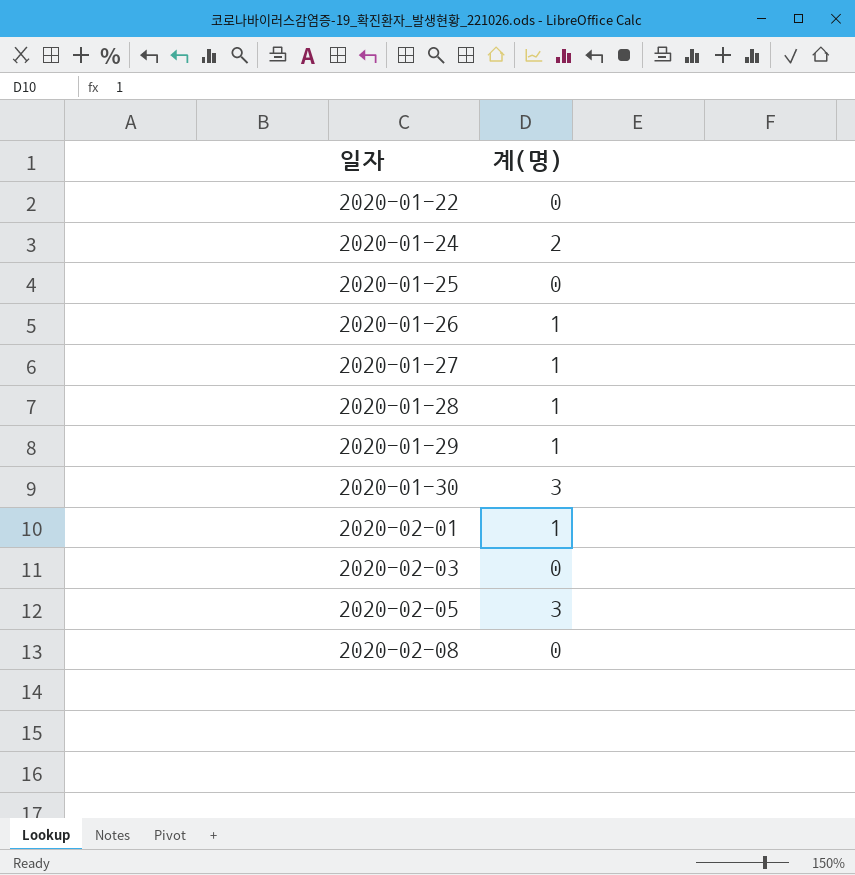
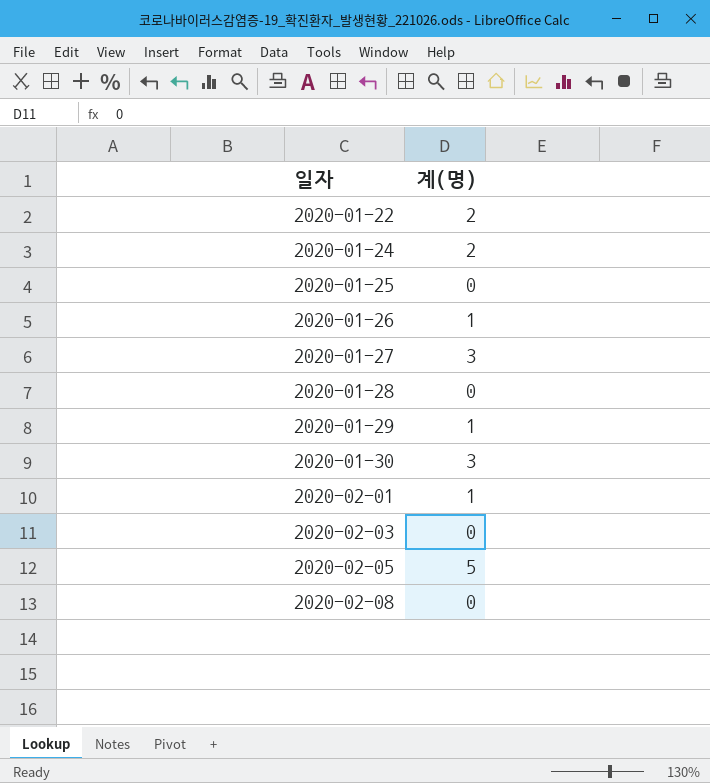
2020-01-22 | 계(명): 0 -> 2
2020-01-27 | 계(명): 1 -> 3
2020-01-28 | 계(명): 1 -> 0
2020-02-05 | 계(명): 3 -> 5

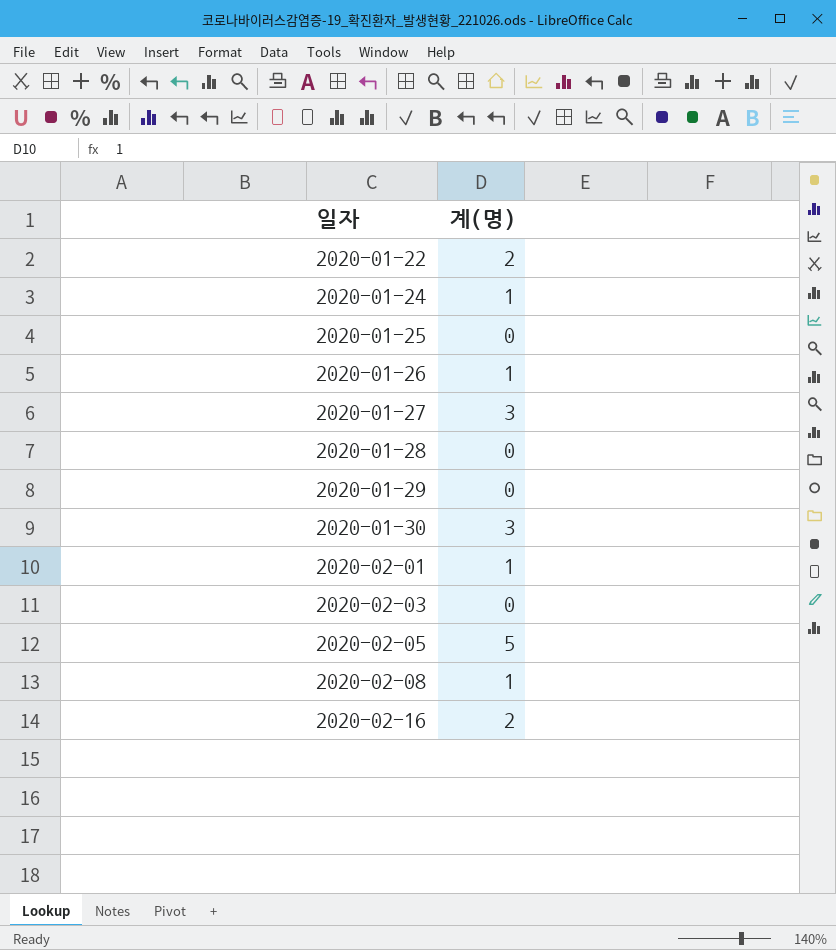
2020-01-24 | 계(명): 2 -> 1
2020-01-29 | 계(명): 1 -> 0
2020-02-08 | 계(명): 0 -> 1
row 2020-02-16: none -> 2

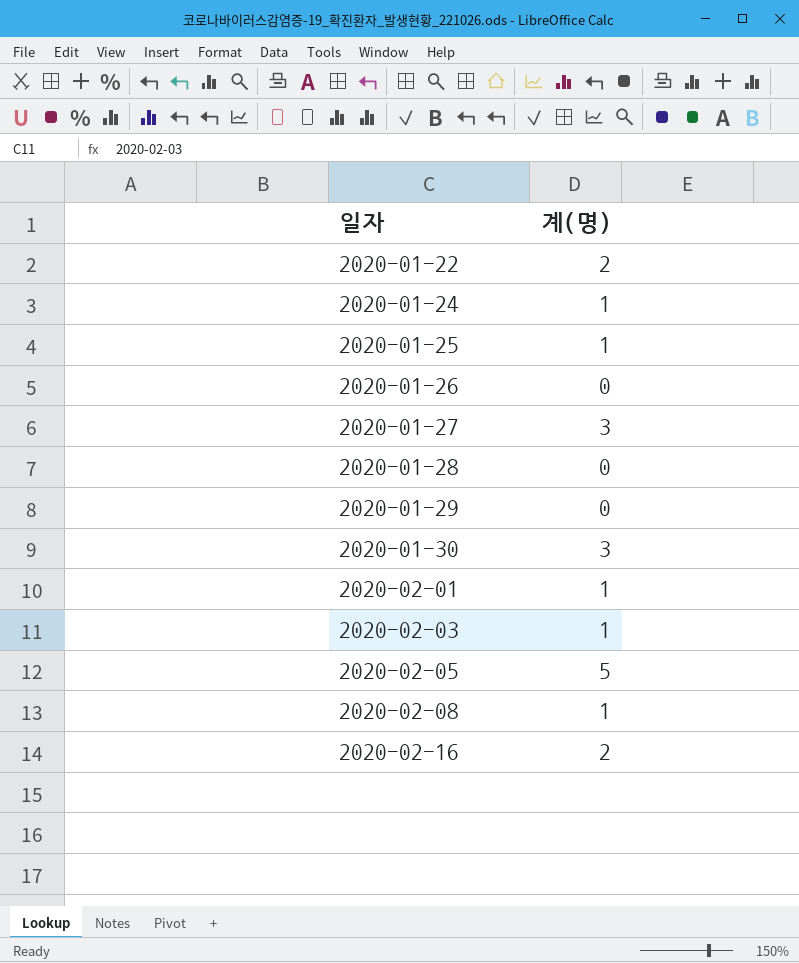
2020-01-25 | 계(명): 0 -> 1
2020-01-26 | 계(명): 1 -> 0
2020-02-03 | 계(명): 0 -> 1

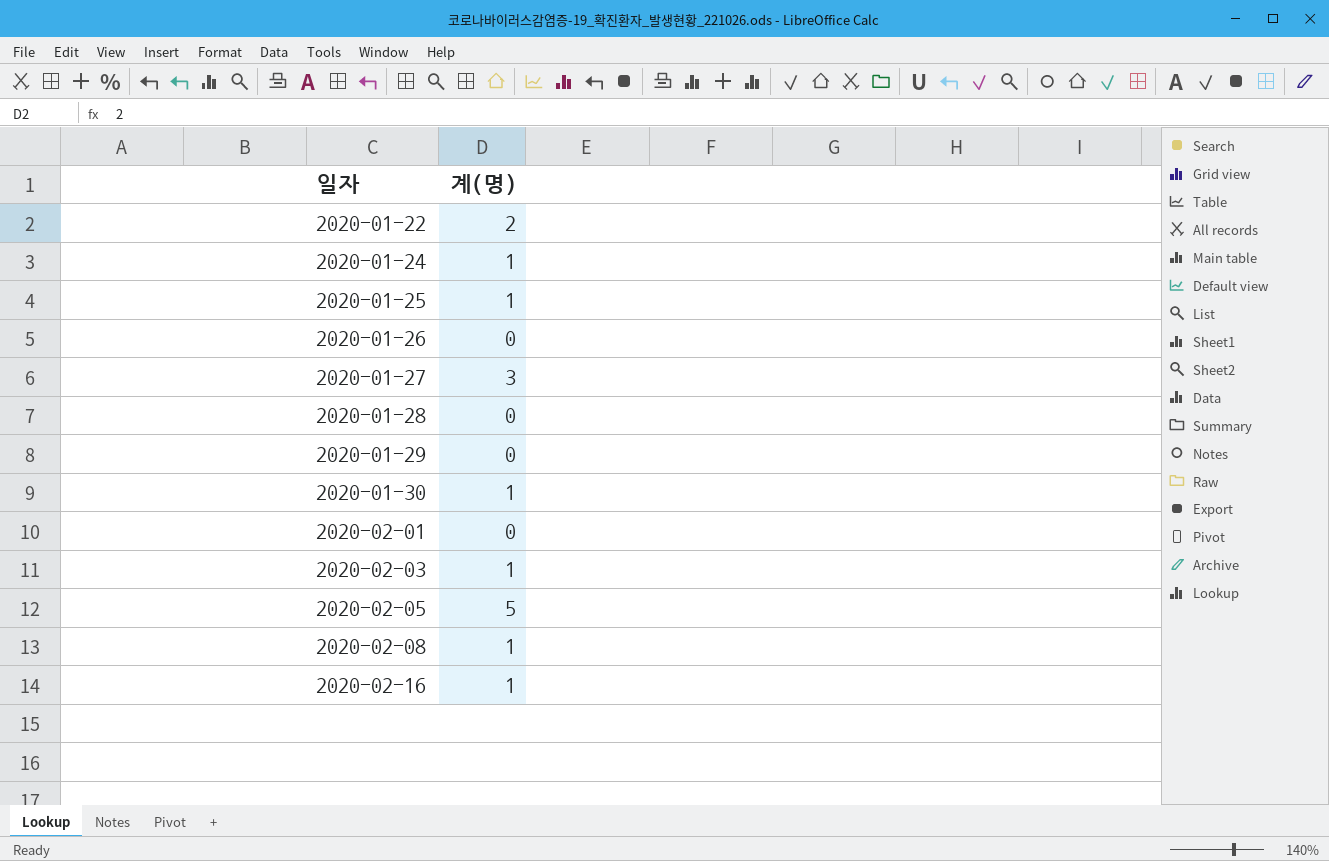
2020-01-30 | 계(명): 3 -> 1
2020-02-01 | 계(명): 1 -> 0
2020-02-16 | 계(명): 2 -> 1

